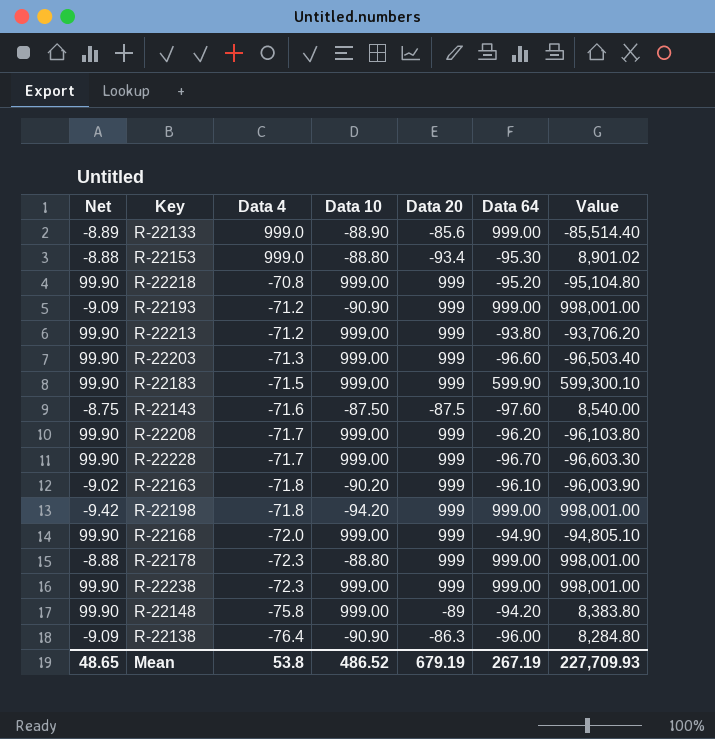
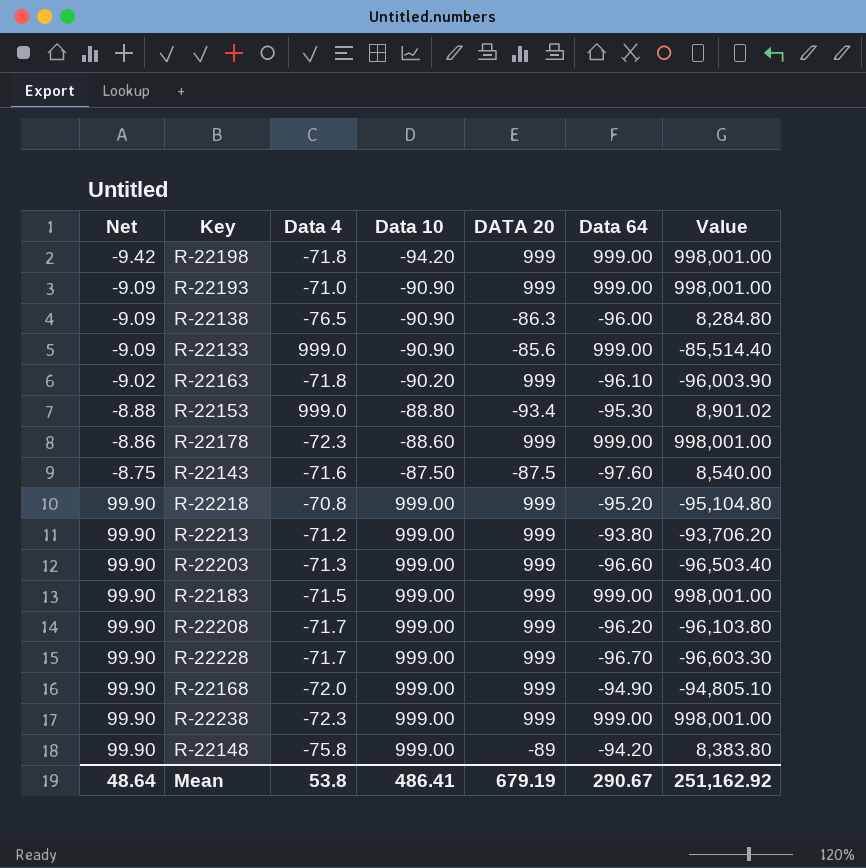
row order: Data 4 descending -> Net ascending
column name: Data 20 -> DATA 20
R-22193 | Data 4: -71.2 -> -71.0
R-22138 | Data 4: -76.4 -> -76.5
R-22133 | Net: -8.89 -> -9.09
R-22133 | Data 10: -88.90 -> -90.90
R-22178 | Net: -8.88 -> -8.86
R-22178 | Data 10: -88.80 -> -88.60
R-22183 | Data 64: 599.90 -> 999.00
R-22183 | Value: 599,300.10 -> 998,001.00
Mean | Net: 48.65 -> 48.64
Mean | Data 10: 486.52 -> 486.41
Mean | Data 64: 267.19 -> 290.67
Mean | Value: 227,709.93 -> 251,162.92

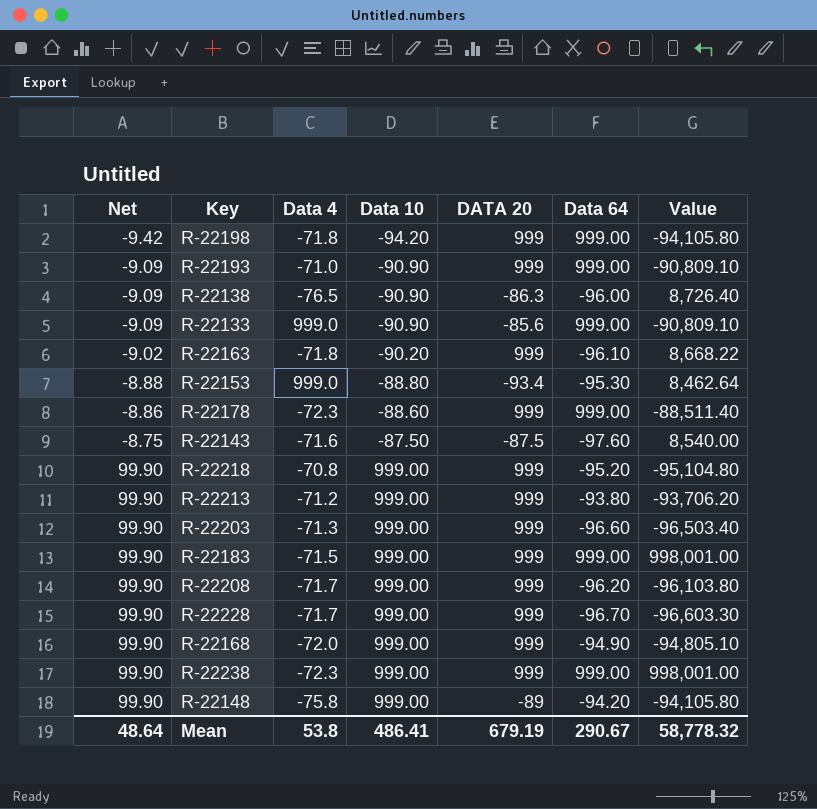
column Value | formula: [DATA 20] * [Data 64] -> [Data 10] * [Data 64]
Mean | Value: 251,162.92 -> 58,778.32

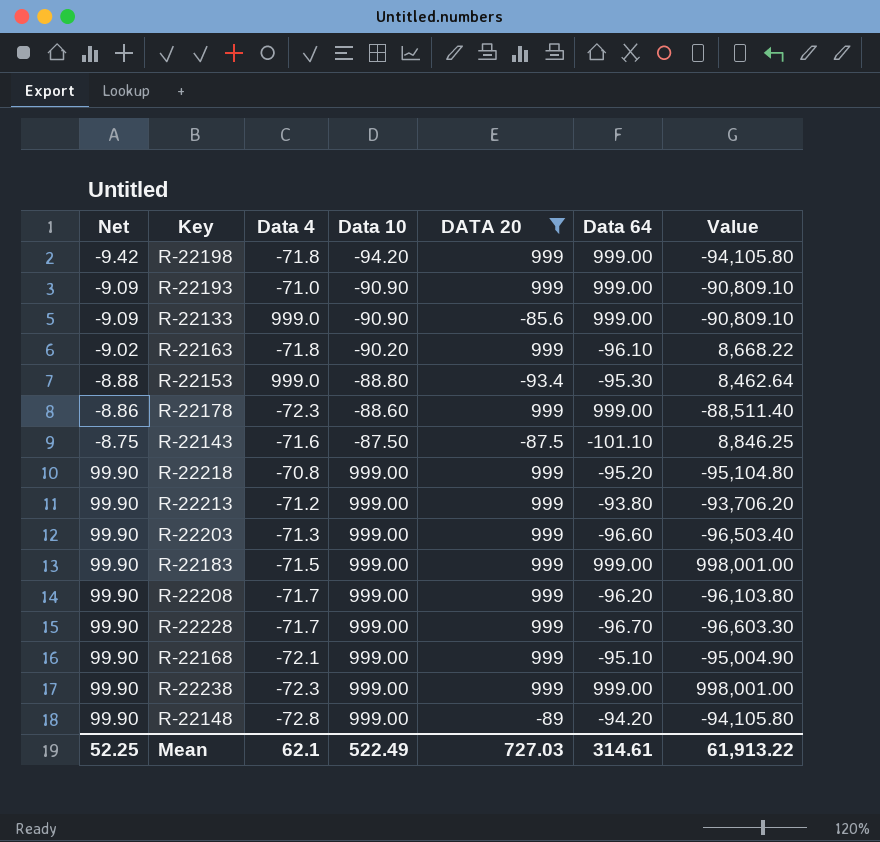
filter: none -> DATA 20 != -86.3
R-22143 | Data 64: -97.60 -> -101.10
R-22143 | Value: 8,540.00 -> 8,846.25
R-22168 | Data 4: -72.0 -> -72.1
R-22168 | Data 64: -94.90 -> -95.10
R-22168 | Value: -94,805.10 -> -95,004.90
R-22148 | Data 4: -75.8 -> -72.8
Mean | Net: 48.64 -> 52.25
Mean | Data 4: 53.8 -> 62.1
Mean | Data 10: 486.41 -> 522.49
Mean | DATA 20: 679.19 -> 727.03
Mean | Data 64: 290.67 -> 314.61
Mean | Value: 58,778.32 -> 61,913.22

